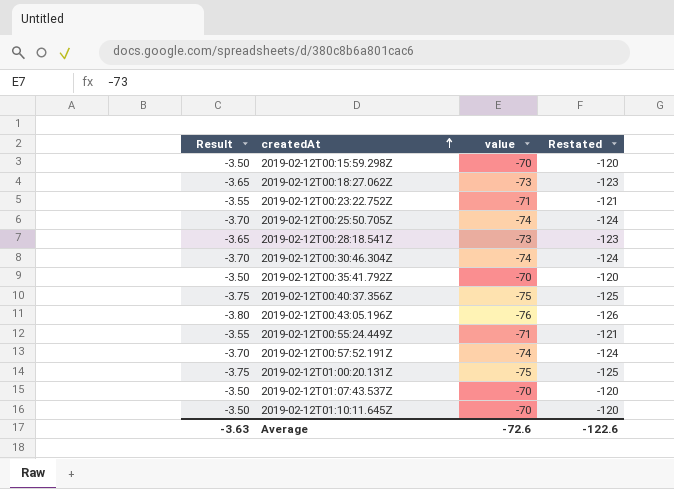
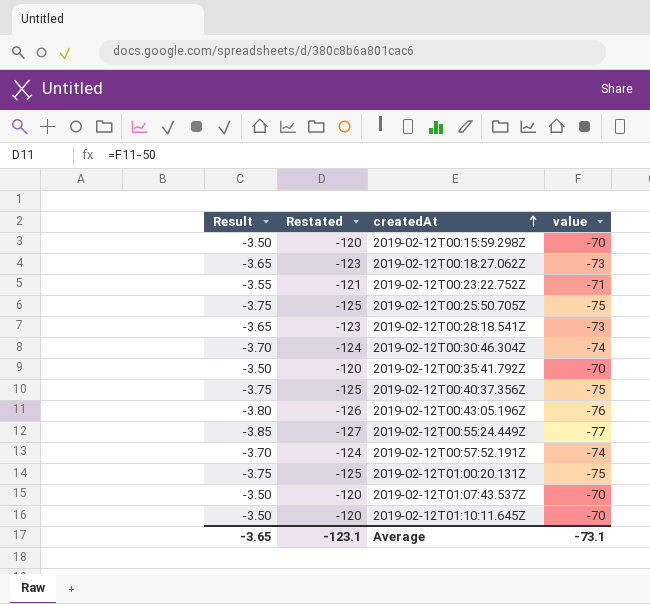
column Restated | position: 4 -> 2
2019-02-12T00:25:50.705Z | Result: -3.70 -> -3.75
2019-02-12T00:25:50.705Z | Restated: -124 -> -125
2019-02-12T00:25:50.705Z | value: -74 -> -75
2019-02-12T00:55:24.449Z | Result: -3.55 -> -3.85
2019-02-12T00:55:24.449Z | Restated: -121 -> -127
2019-02-12T00:55:24.449Z | value: -71 -> -77
Average | Result: -3.63 -> -3.65
Average | Restated: -122.6 -> -123.1
Average | value: -72.6 -> -73.1

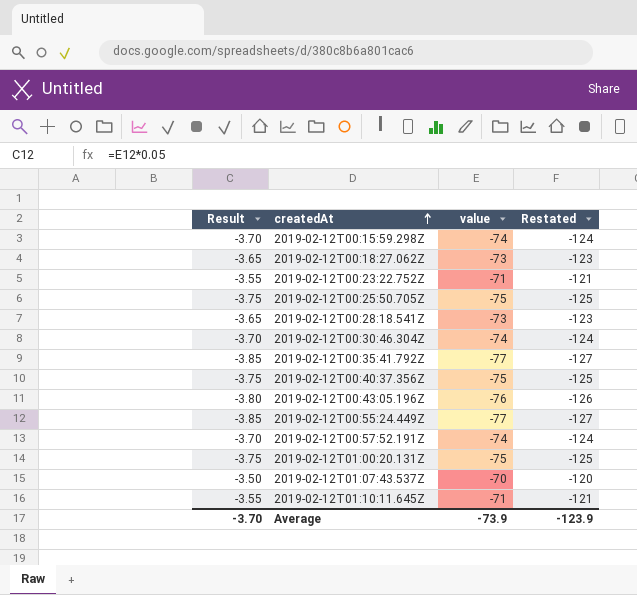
column Restated | position: 2 -> 4
2019-02-12T00:15:59.298Z | Result: -3.50 -> -3.70
2019-02-12T00:15:59.298Z | value: -70 -> -74
2019-02-12T00:15:59.298Z | Restated: -120 -> -124
2019-02-12T00:35:41.792Z | Result: -3.50 -> -3.85
2019-02-12T00:35:41.792Z | value: -70 -> -77
2019-02-12T00:35:41.792Z | Restated: -120 -> -127
2019-02-12T01:10:11.645Z | Result: -3.50 -> -3.55
2019-02-12T01:10:11.645Z | value: -70 -> -71
2019-02-12T01:10:11.645Z | Restated: -120 -> -121
Average | Result: -3.65 -> -3.70
Average | value: -73.1 -> -73.9
Average | Restated: -123.1 -> -123.9

